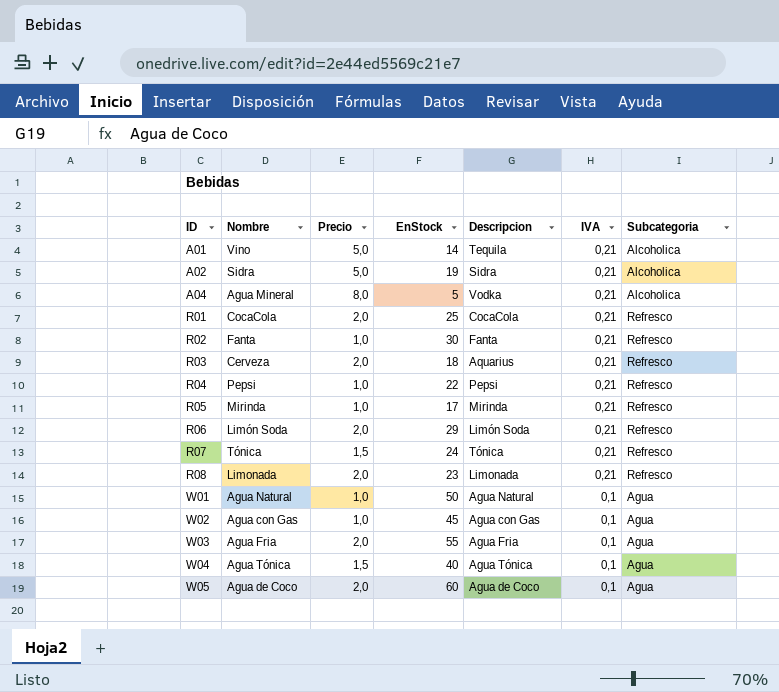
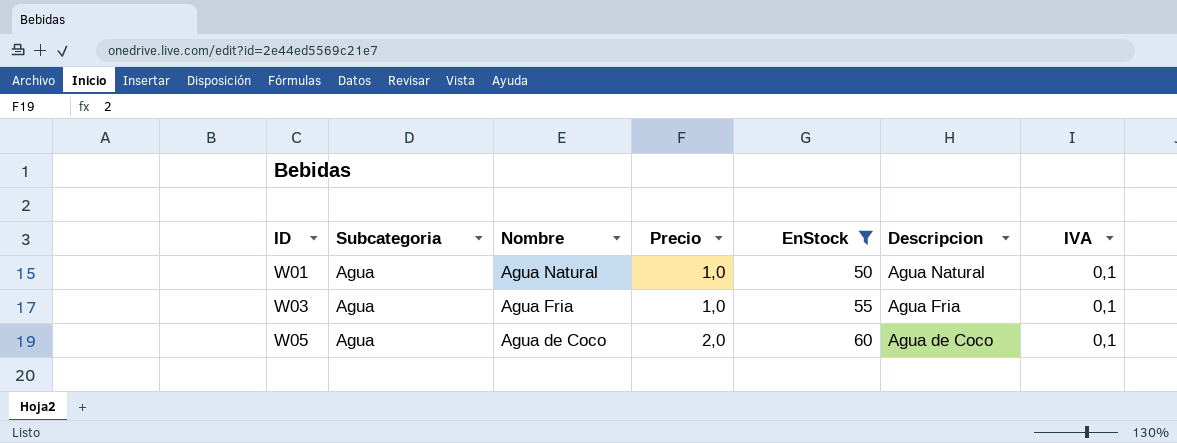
filter: none -> EnStock >= 50
column Subcategoria | position: 7 -> 2
W03 | Precio: 2,0 -> 1,0

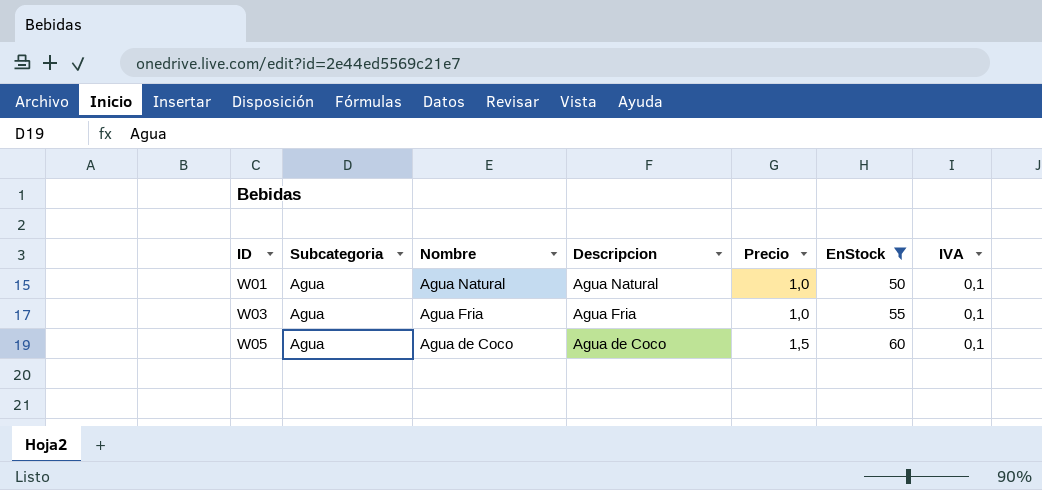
column Descripcion | position: 6 -> 4
W05 | Precio: 2,0 -> 1,5

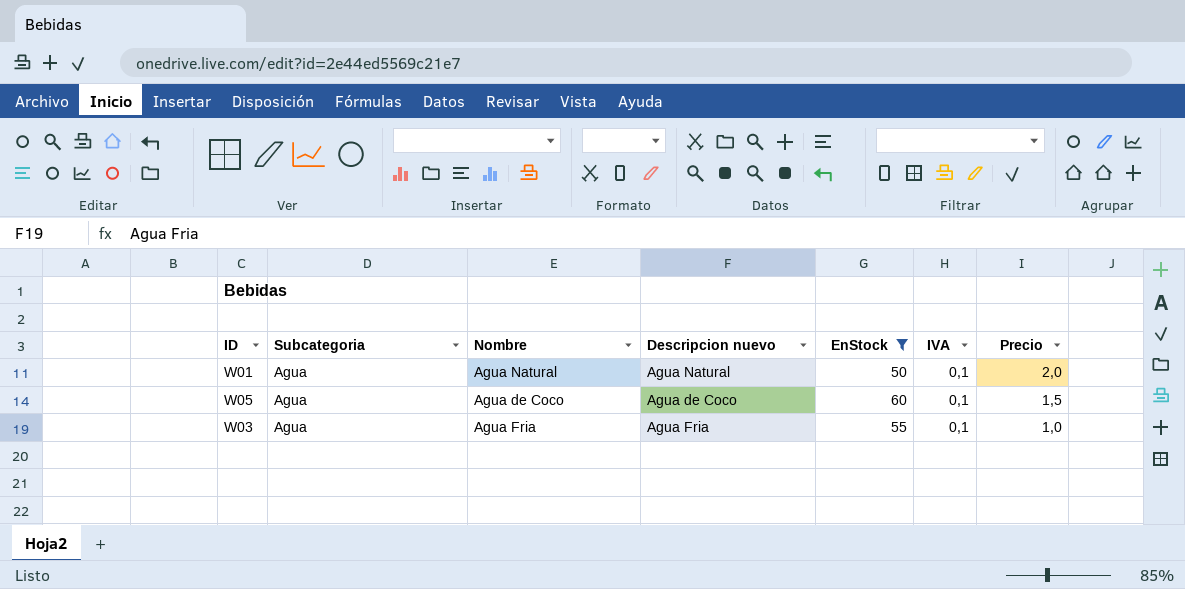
row order: ID ascending -> Precio descending
column name: Descripcion -> Descripcion nuevo
column Precio | position: 5 -> 7
W01 | Precio: 1,0 -> 2,0

